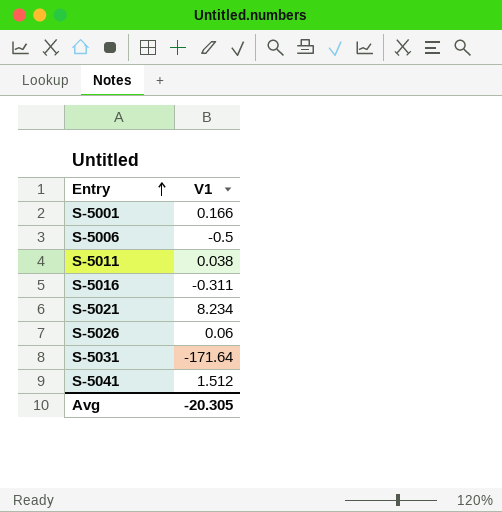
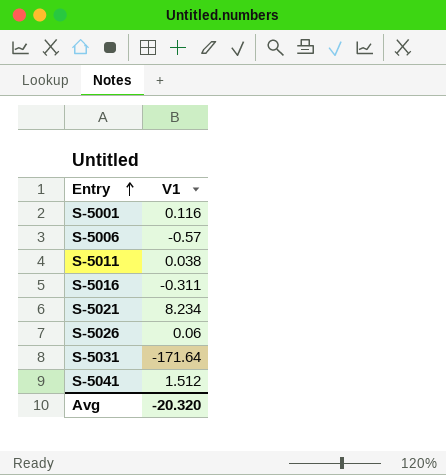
S-5001 | V1: 0.166 -> 0.116
S-5006 | V1: -0.5 -> -0.57
Avg | V1: -20.305 -> -20.320

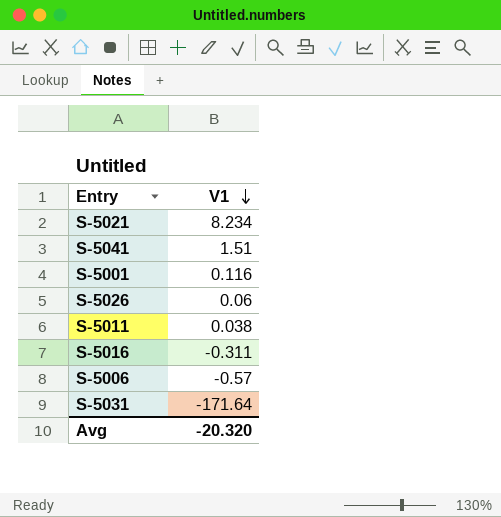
row order: Entry ascending -> V1 descending
S-5041 | V1: 1.512 -> 1.51

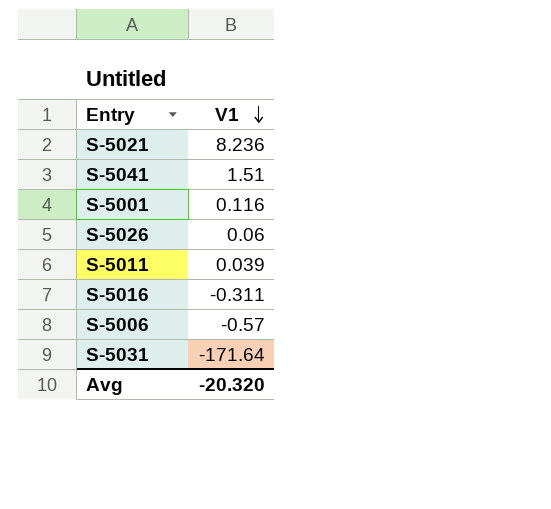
S-5021 | V1: 8.234 -> 8.236
S-5011 | V1: 0.038 -> 0.039

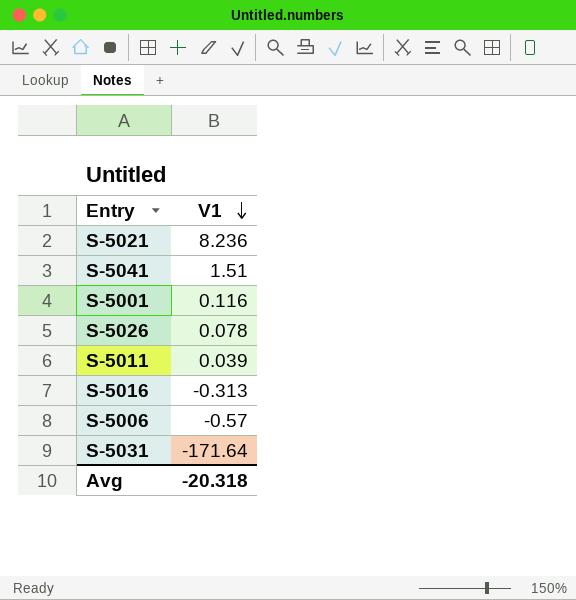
S-5026 | V1: 0.06 -> 0.078
S-5016 | V1: -0.311 -> -0.313
Avg | V1: -20.320 -> -20.318

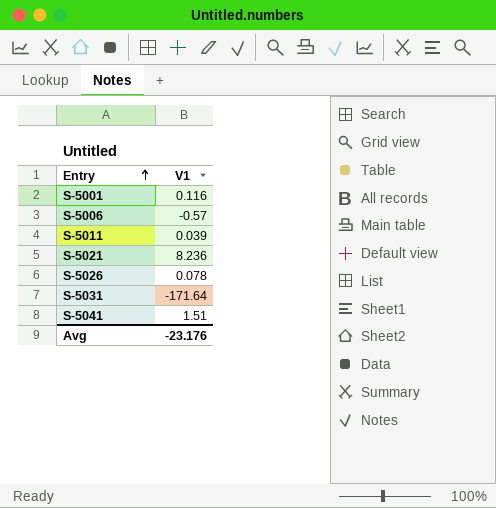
row order: V1 descending -> Entry ascending
row S-5016: -0.313 -> none
Avg | V1: -20.318 -> -23.176

